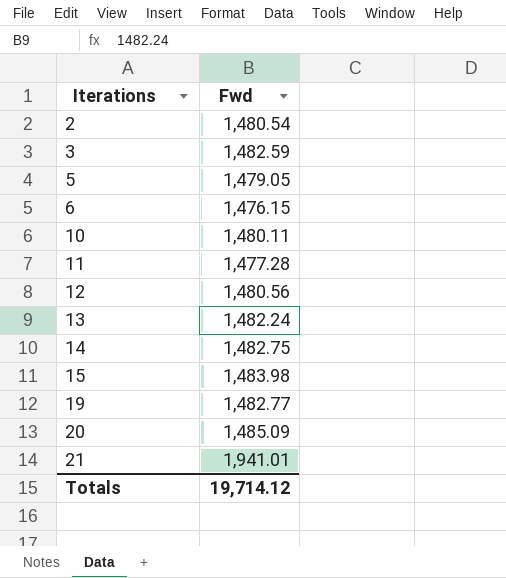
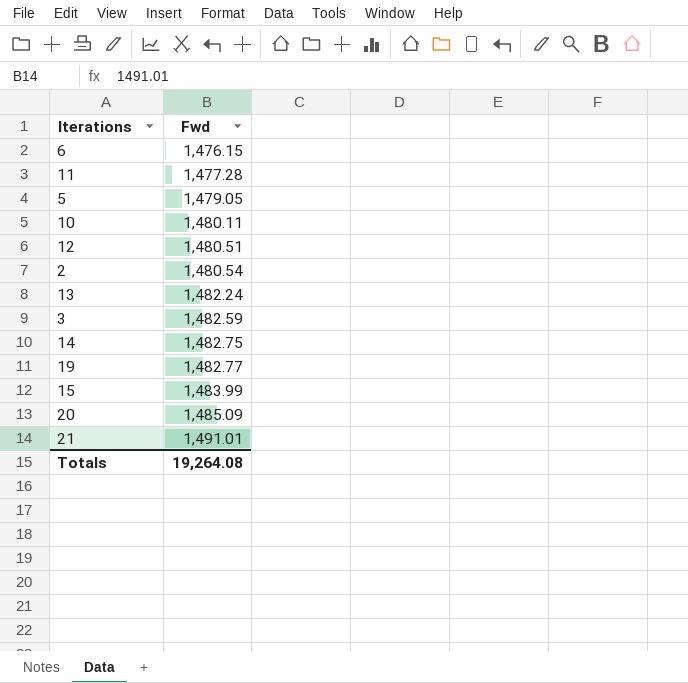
row order: Iterations ascending -> Fwd ascending
12 | Fwd: 1,480.56 -> 1,480.51
15 | Fwd: 1,483.98 -> 1,483.99
21 | Fwd: 1,941.01 -> 1,491.01
Totals | Fwd: 19,714.12 -> 19,264.08

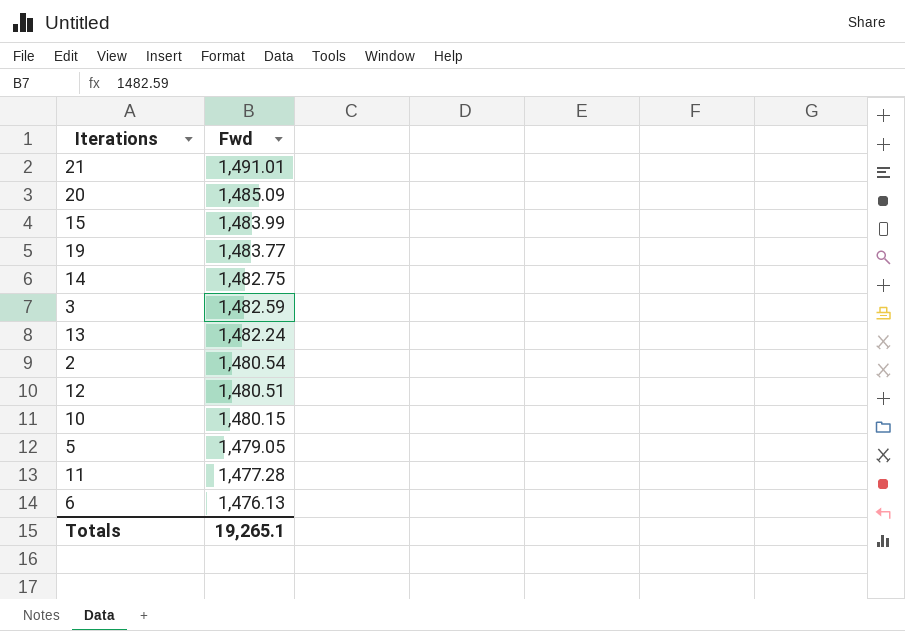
row order: Fwd ascending -> Fwd descending
19 | Fwd: 1,482.77 -> 1,483.77
10 | Fwd: 1,480.11 -> 1,480.15
6 | Fwd: 1,476.15 -> 1,476.13
Totals | Fwd: 19,264.08 -> 19,265.1

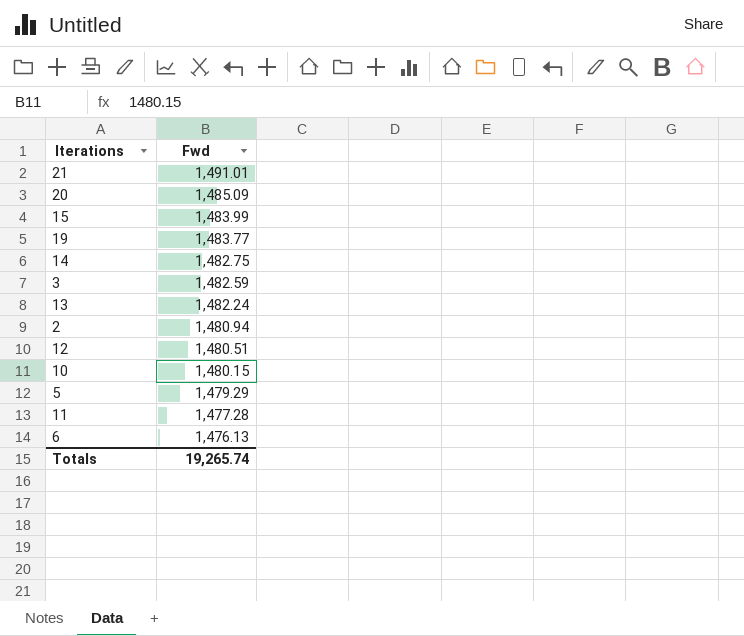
2 | Fwd: 1,480.54 -> 1,480.94
5 | Fwd: 1,479.05 -> 1,479.29
Totals | Fwd: 19,265.1 -> 19,265.74

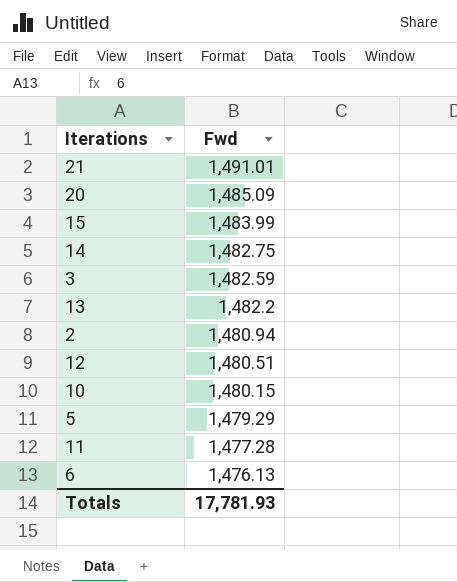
row 19: 1,483.77 -> none
13 | Fwd: 1,482.24 -> 1,482.2
Totals | Fwd: 19,265.74 -> 17,781.93

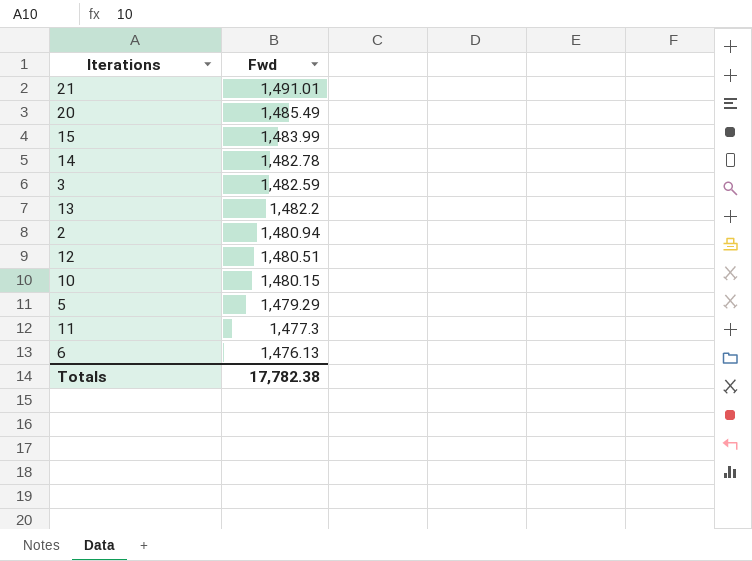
20 | Fwd: 1,485.09 -> 1,485.49
14 | Fwd: 1,482.75 -> 1,482.78
11 | Fwd: 1,477.28 -> 1,477.3
Totals | Fwd: 17,781.93 -> 17,782.38

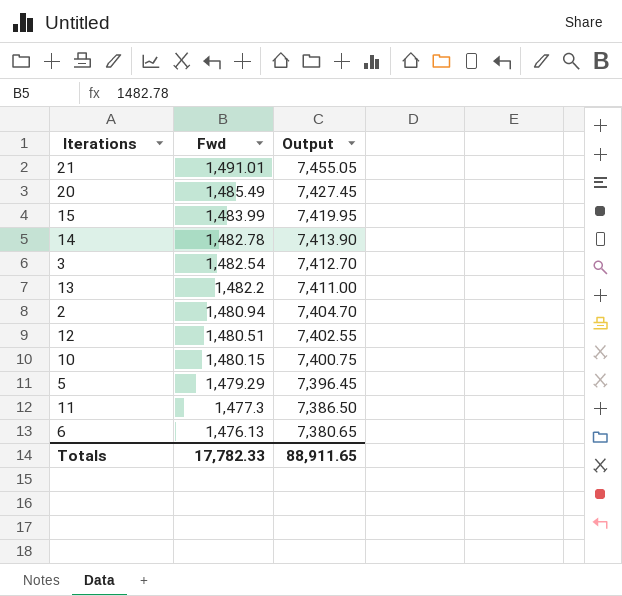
column Output | formula: none -> [Fwd] * 5
3 | Fwd: 1,482.59 -> 1,482.54
Totals | Fwd: 17,782.38 -> 17,782.33

